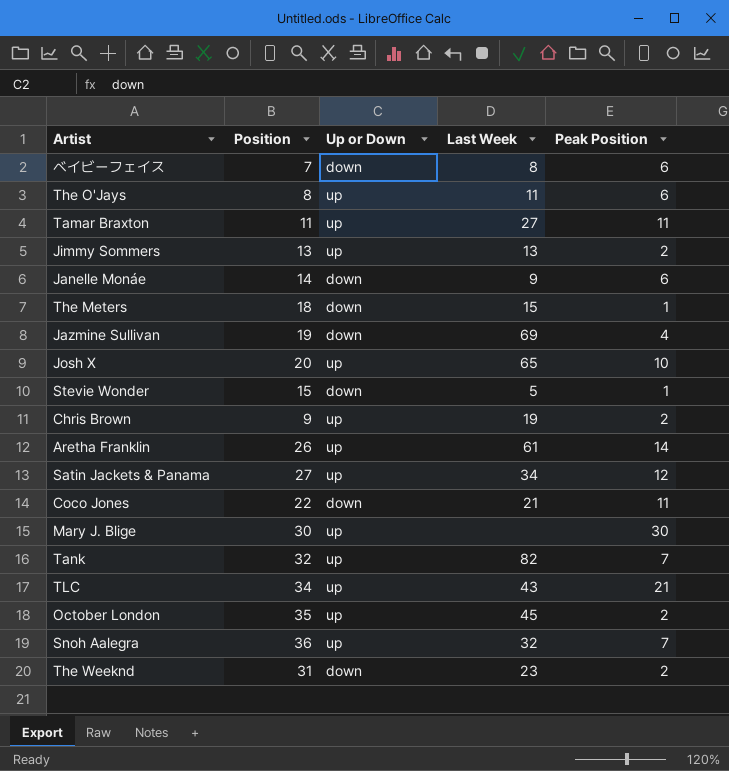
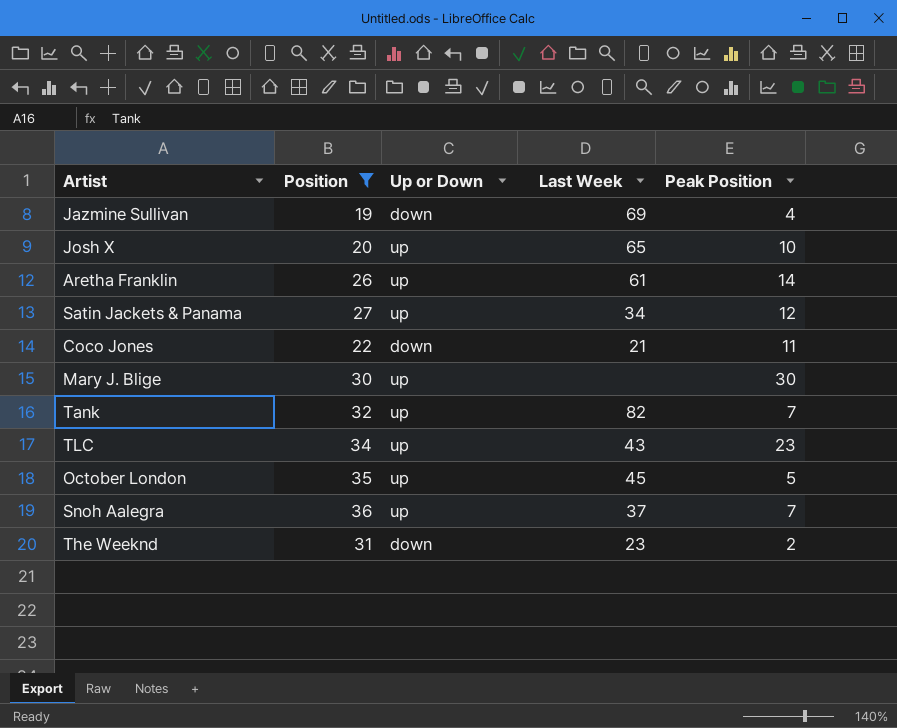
filter: none -> Position >= 19
TLC | Peak Position: 21 -> 23
October London | Peak Position: 2 -> 5
Snoh Aalegra | Last Week: 32 -> 37

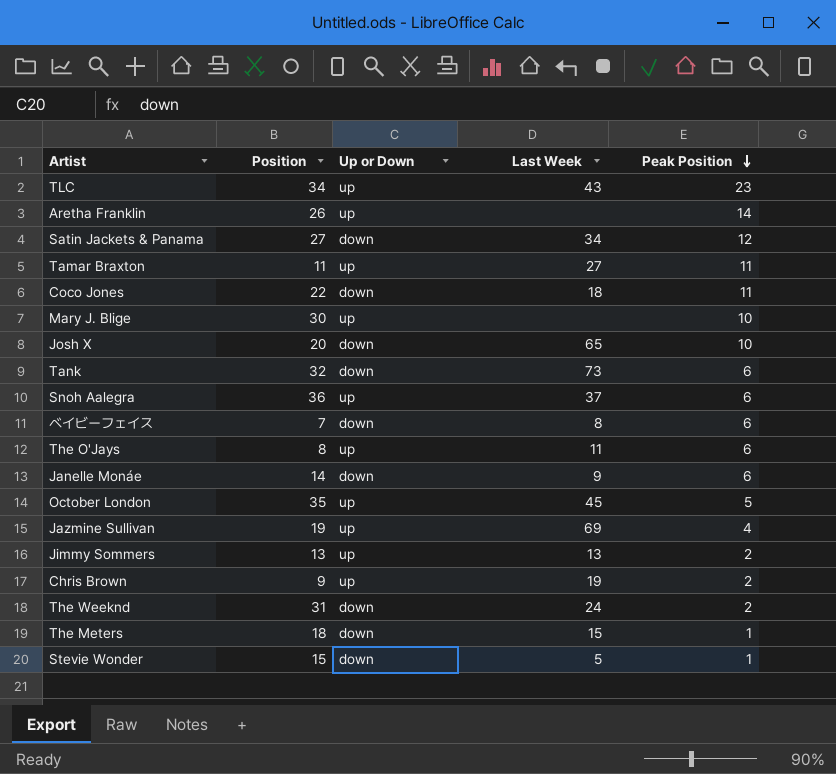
filter: Position >= 19 -> none
row order: none -> Peak Position descending
Aretha Franklin | Last Week: 61 -> none
Satin Jackets & Panama | Up or Down: up -> down
Coco Jones | Last Week: 21 -> 18
Mary J. Blige | Peak Position: 30 -> 10
Josh X | Up or Down: up -> down
Tank | Up or Down: up -> down
Tank | Last Week: 82 -> 73
Tank | Peak Position: 7 -> 6
Snoh Aalegra | Peak Position: 7 -> 6
Jazmine Sullivan | Up or Down: down -> up
The Weeknd | Last Week: 23 -> 24

